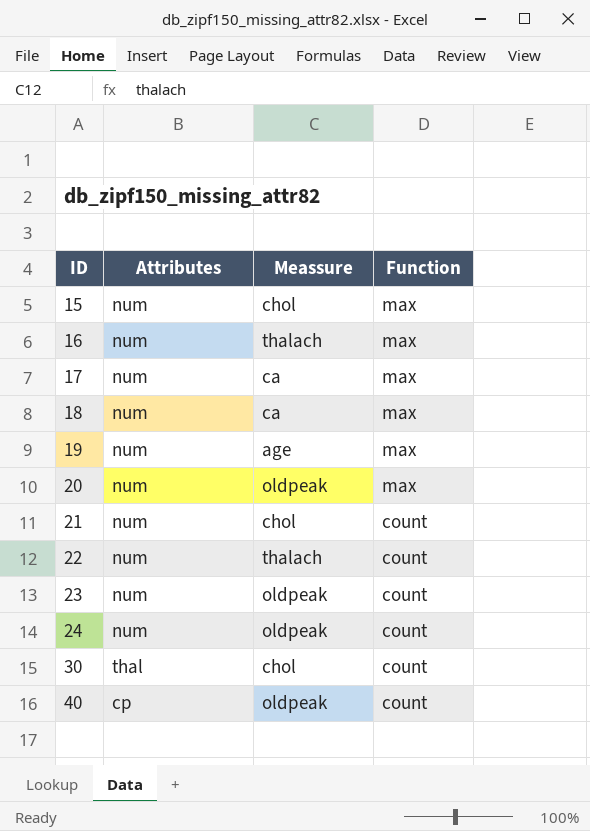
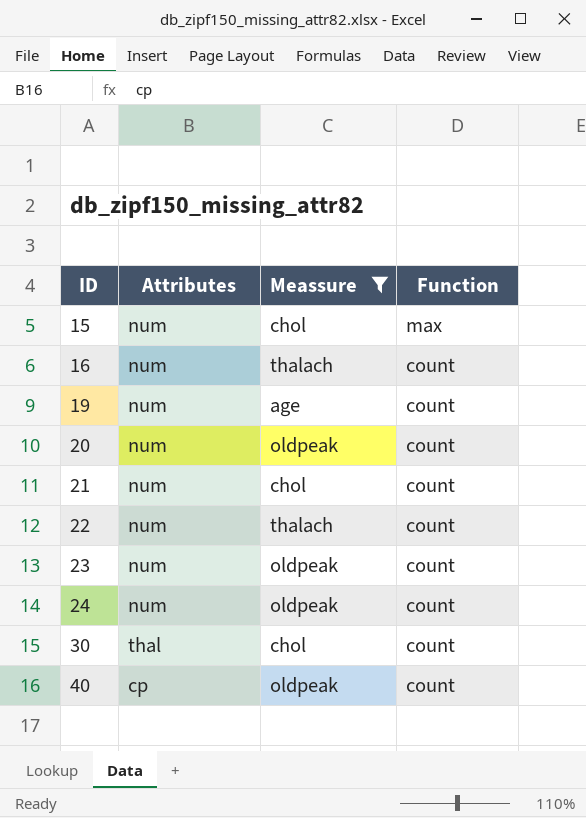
filter: none -> Meassure != ca
16 | Function: max -> count
19 | Function: max -> count
20 | Function: max -> count

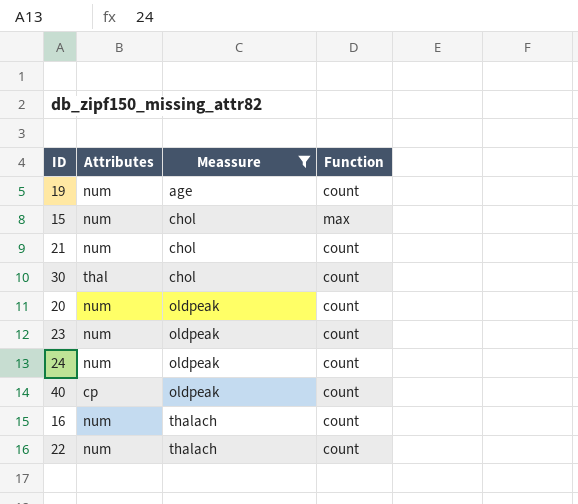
row order: ID ascending -> Meassure ascending

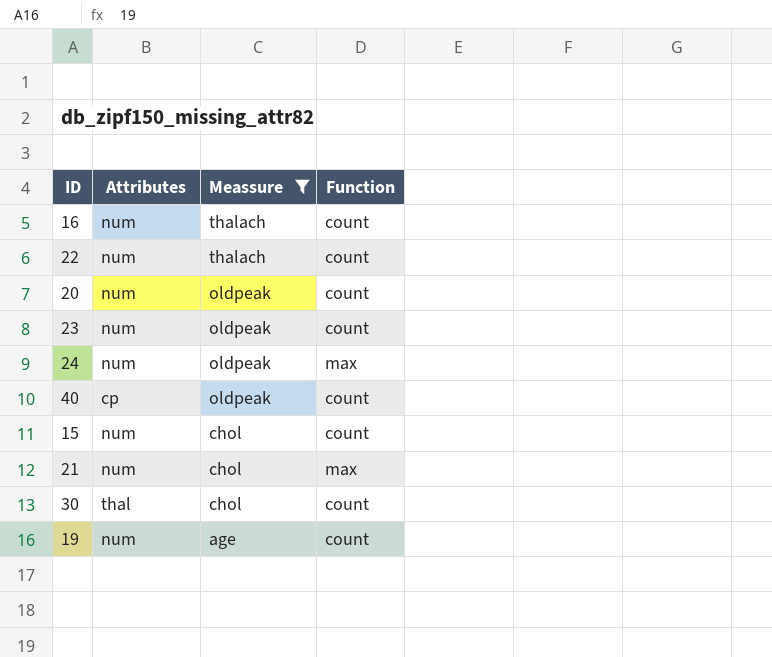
row order: Meassure ascending -> Meassure descending
24 | Function: count -> max
15 | Function: max -> count
21 | Function: count -> max

